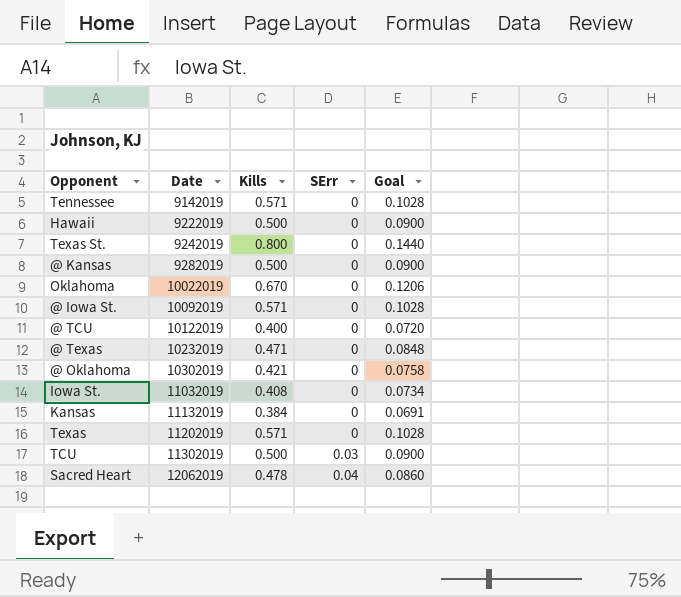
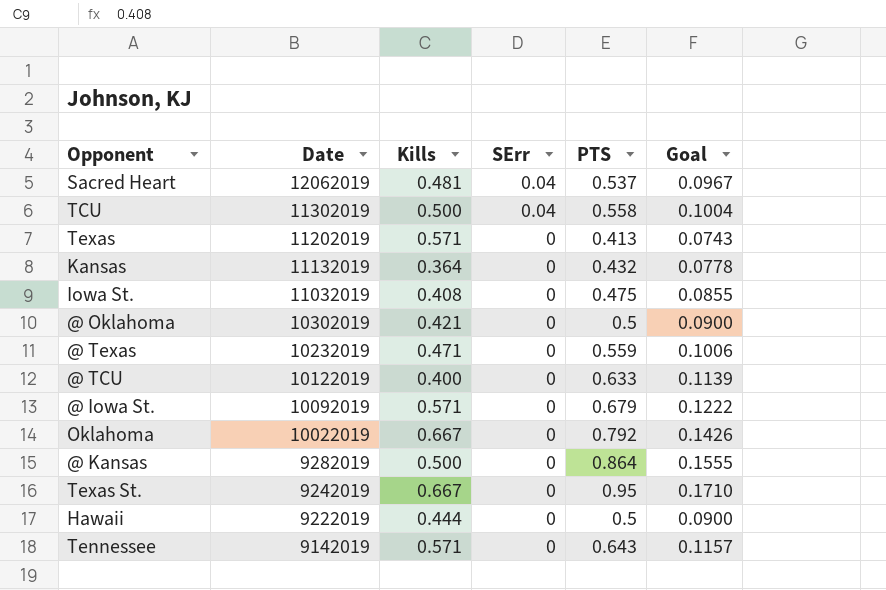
row order: Date ascending -> Date descending
column PTS | position: none -> 5
column Goal | formula: [Kills] * 0.18 -> [PTS] * 0.18
Sacred Heart | Kills: 0.478 -> 0.481
TCU | SErr: 0.03 -> 0.04
Kansas | Kills: 0.384 -> 0.364
Oklahoma | Kills: 0.670 -> 0.667
Texas St. | Kills: 0.800 -> 0.667
Hawaii | Kills: 0.500 -> 0.444

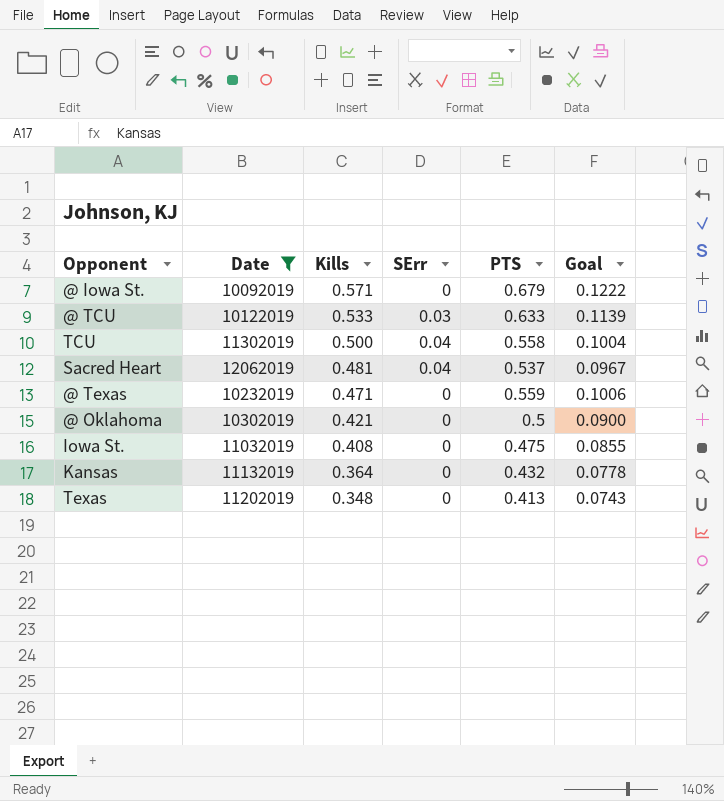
filter: none -> Date >= 10092019
row order: Date descending -> Kills descending
@ TCU | Kills: 0.400 -> 0.533
@ TCU | SErr: 0 -> 0.03
Texas | Kills: 0.571 -> 0.348

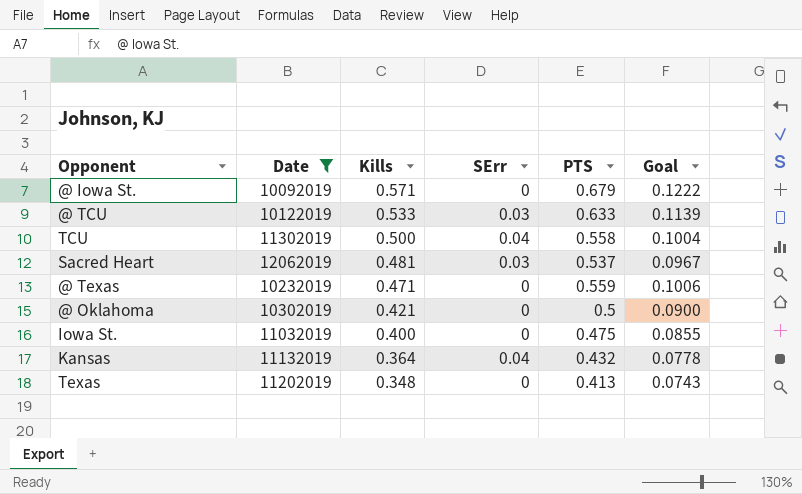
Sacred Heart | SErr: 0.04 -> 0.03
Iowa St. | Kills: 0.408 -> 0.400
Kansas | SErr: 0 -> 0.04

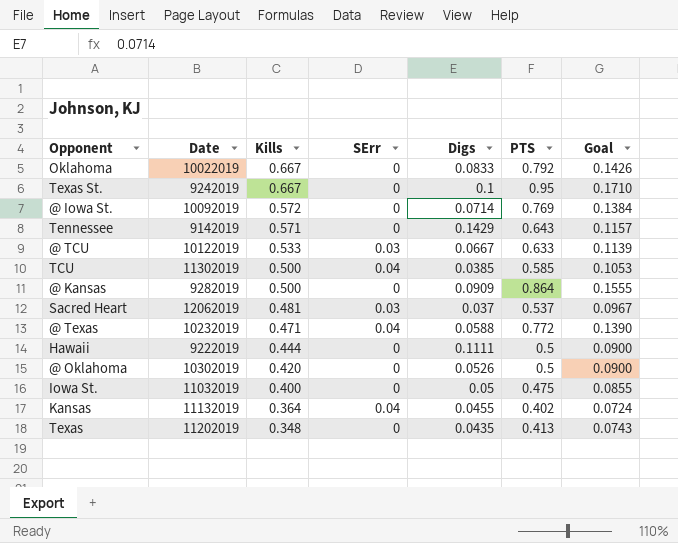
filter: Date >= 10092019 -> none
column Digs | position: none -> 5
@ Iowa St. | Kills: 0.571 -> 0.572
@ Iowa St. | PTS: 0.679 -> 0.769
@ Iowa St. | Goal: 0.1222 -> 0.1384
TCU | PTS: 0.558 -> 0.585
TCU | Goal: 0.1004 -> 0.1053
@ Texas | SErr: 0 -> 0.04
@ Texas | PTS: 0.559 -> 0.772
@ Texas | Goal: 0.1006 -> 0.1390
@ Oklahoma | Kills: 0.421 -> 0.420
Kansas | PTS: 0.432 -> 0.402
Kansas | Goal: 0.0778 -> 0.0724

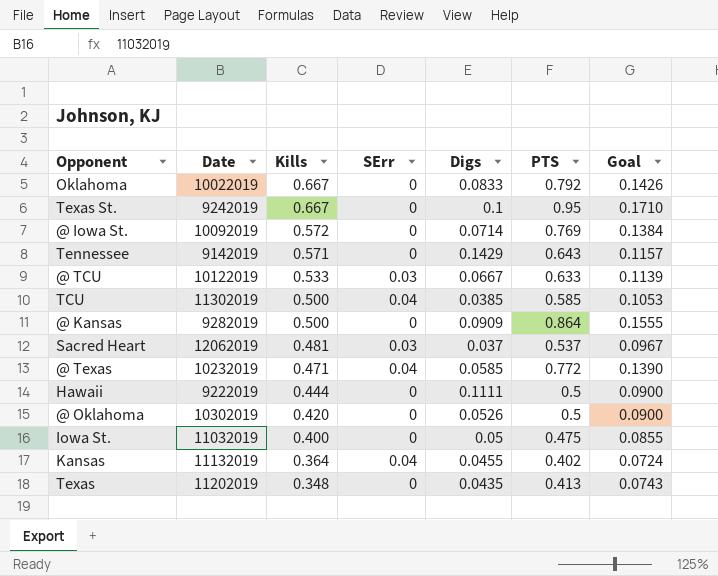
@ Texas | Digs: 0.0588 -> 0.0585

